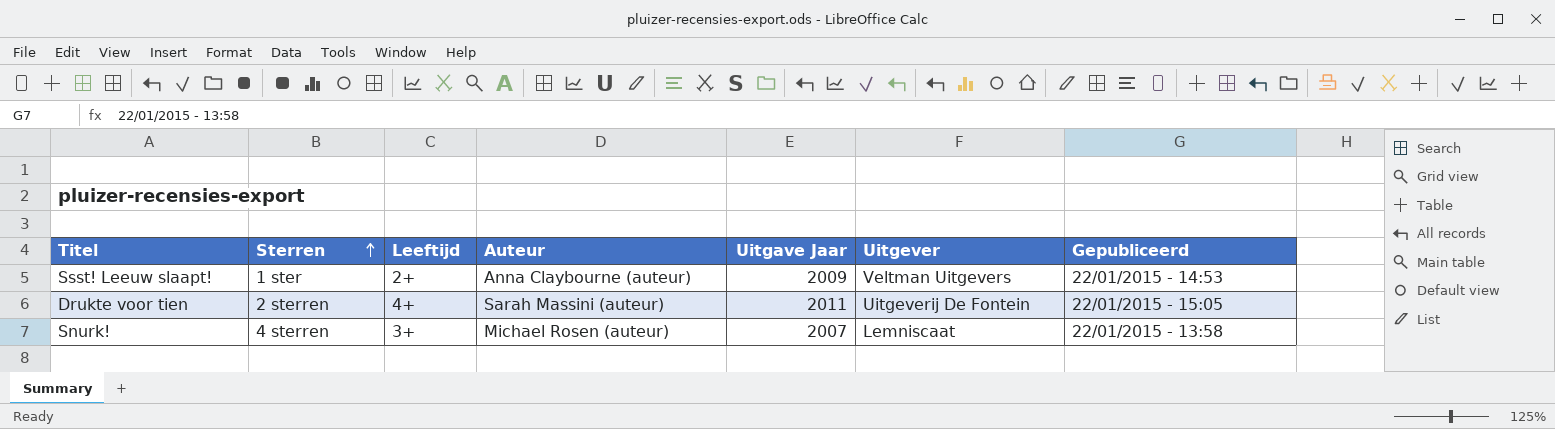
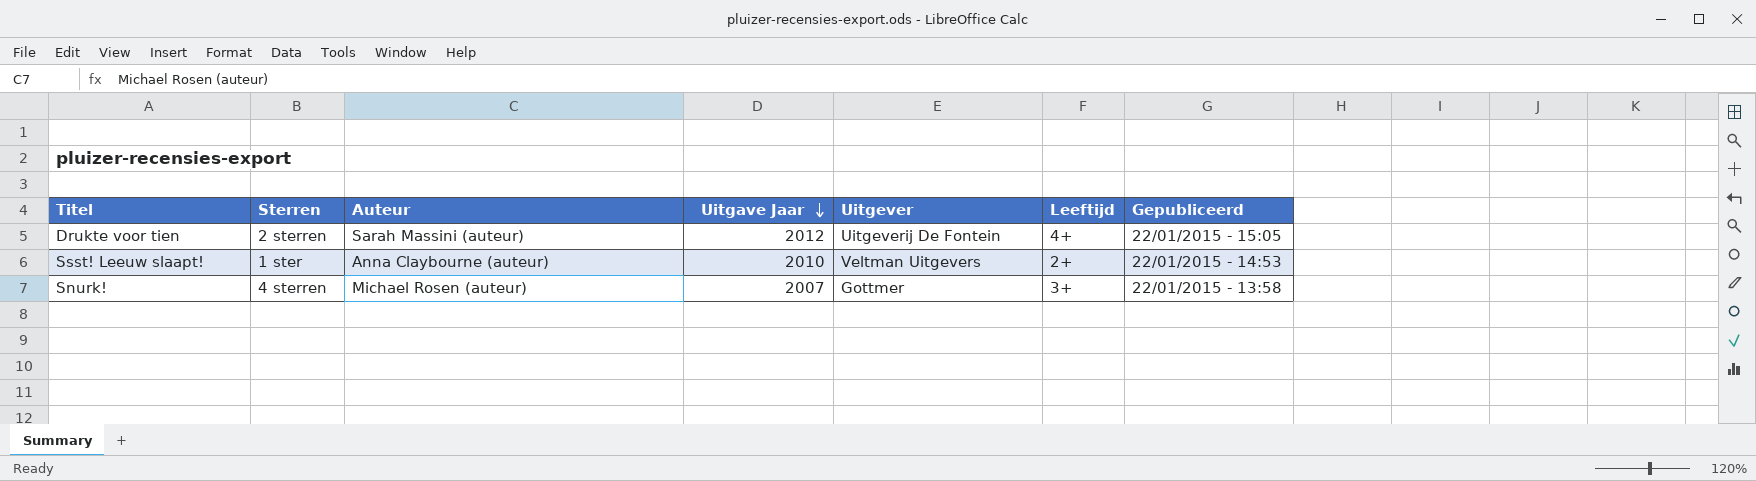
row order: Sterren ascending -> Uitgave Jaar descending
column Leeftijd | position: 3 -> 6
Drukte voor tien | Uitgave Jaar: 2011 -> 2012
Ssst! Leeuw slaapt! | Uitgave Jaar: 2009 -> 2010
Snurk! | Uitgever: Lemniscaat -> Gottmer

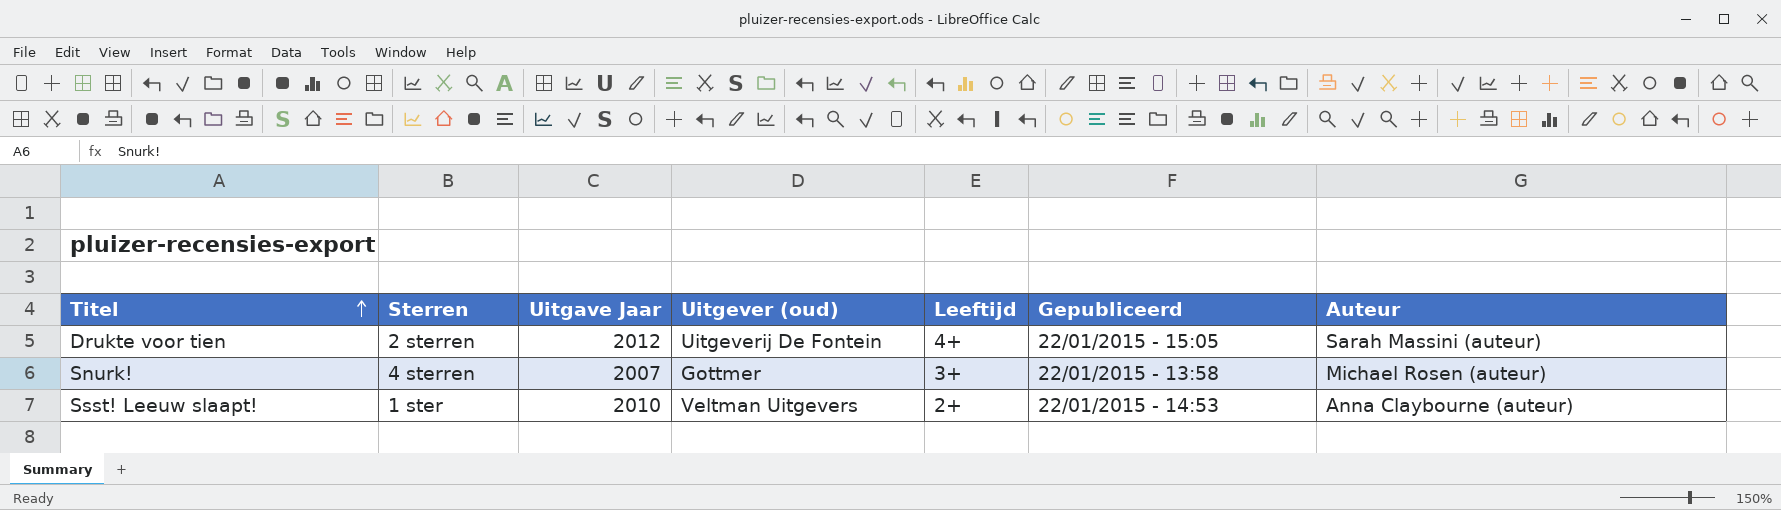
row order: Uitgave Jaar descending -> Titel ascending
column name: Uitgever -> Uitgever (oud)
column Auteur | position: 3 -> 7

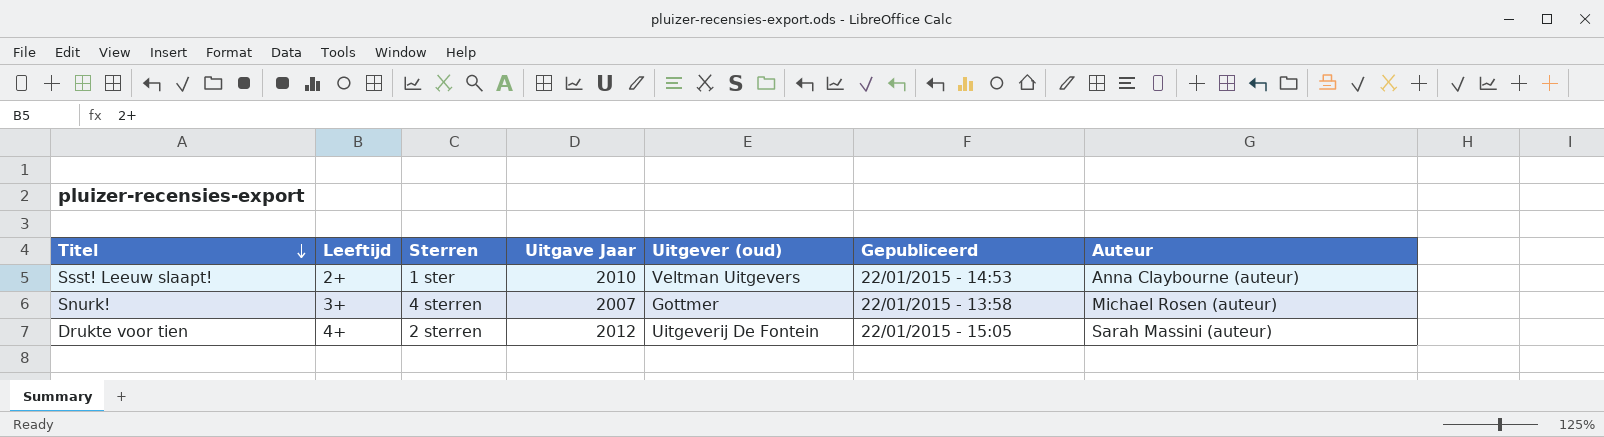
row order: Titel ascending -> Titel descending
column Leeftijd | position: 5 -> 2

